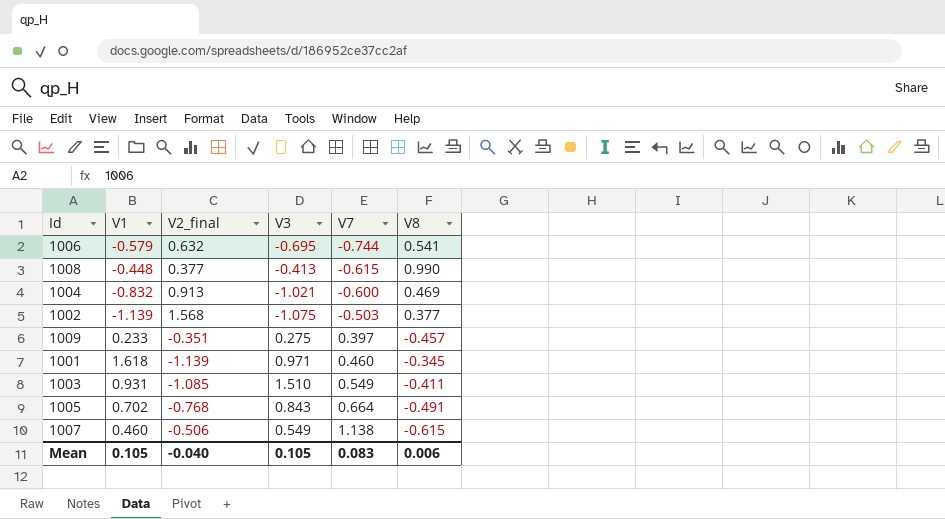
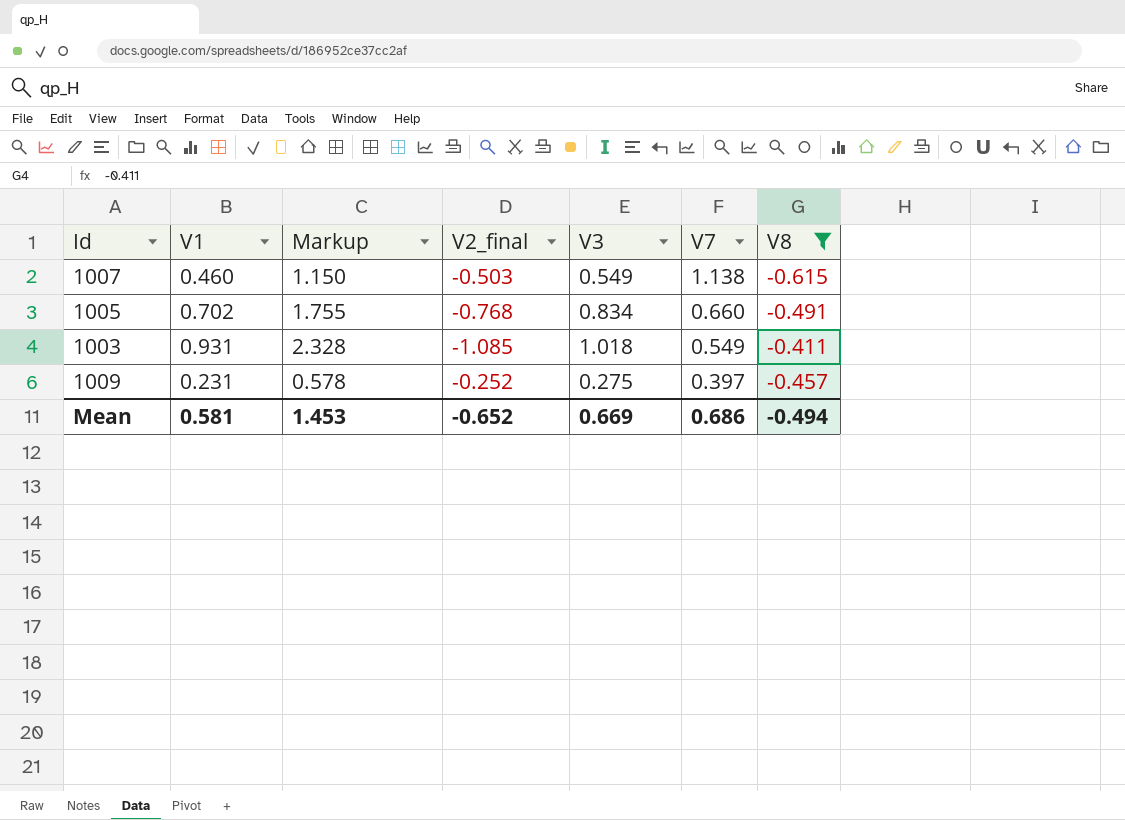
filter: none -> V8 <= -0.411
row order: V7 ascending -> V7 descending
column Markup | formula: none -> [V1] * 2.5
1007 | V2_final: -0.506 -> -0.503
1005 | V3: 0.843 -> 0.834
1005 | V7: 0.664 -> 0.660
1003 | V3: 1.510 -> 1.018
1009 | V1: 0.233 -> 0.231
1009 | V2_final: -0.351 -> -0.252
Mean | V1: 0.105 -> 0.581
Mean | V2_final: -0.040 -> -0.652
Mean | V3: 0.105 -> 0.669
Mean | V7: 0.083 -> 0.686
Mean | V8: 0.006 -> -0.494

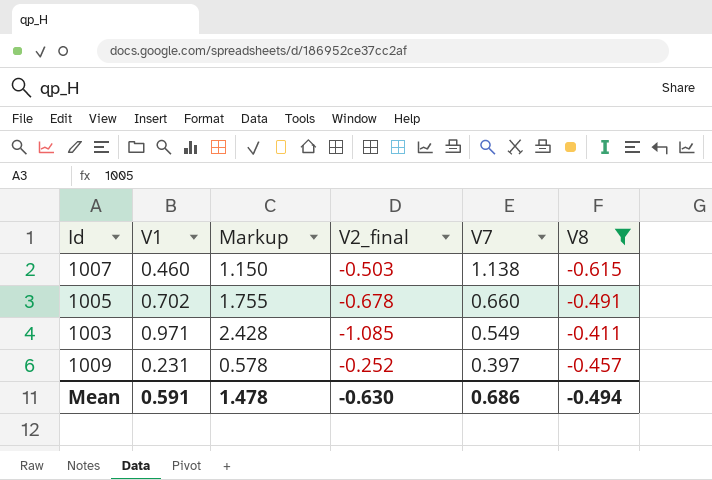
column V3 | position: 5 -> none
1005 | V2_final: -0.768 -> -0.678
1003 | V1: 0.931 -> 0.971
1003 | Markup: 2.328 -> 2.428
Mean | V1: 0.581 -> 0.591
Mean | Markup: 1.453 -> 1.478
Mean | V2_final: -0.652 -> -0.630

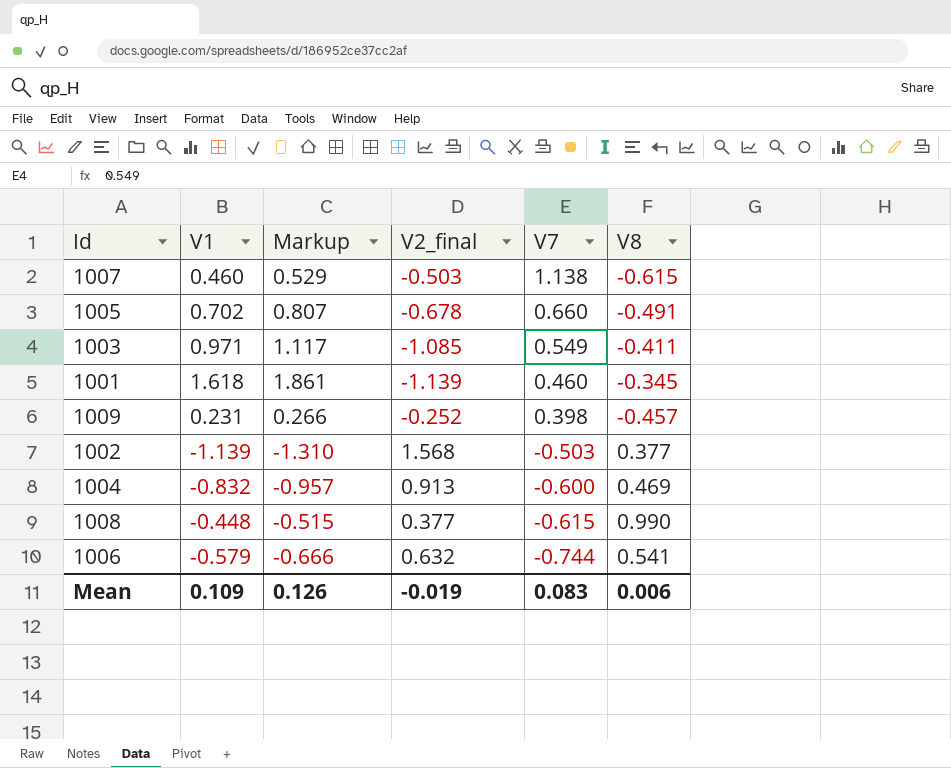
filter: V8 <= -0.411 -> none
column Markup | formula: [V1] * 2.5 -> [V1] * 1.15
1009 | V7: 0.397 -> 0.398
Mean | V1: 0.591 -> 0.109
Mean | Markup: 1.478 -> 0.126
Mean | V2_final: -0.630 -> -0.019
Mean | V7: 0.686 -> 0.083
Mean | V8: -0.494 -> 0.006

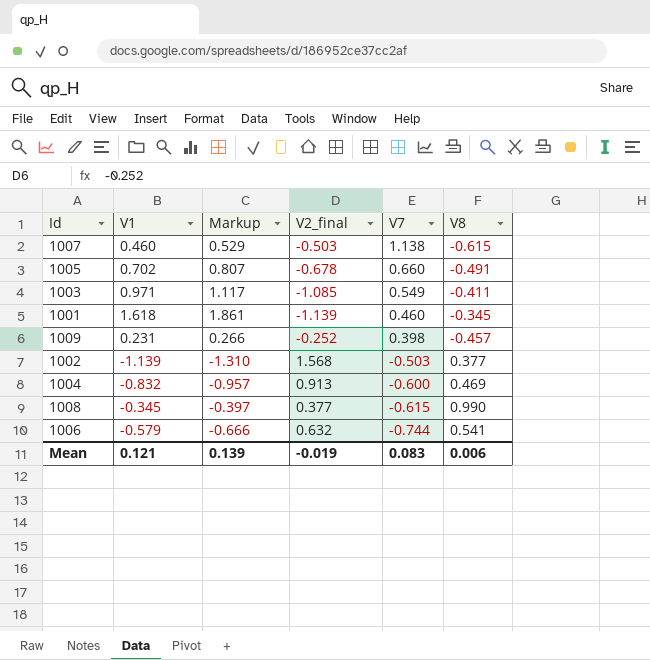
1008 | V1: -0.448 -> -0.345
1008 | Markup: -0.515 -> -0.397
Mean | V1: 0.109 -> 0.121
Mean | Markup: 0.126 -> 0.139

